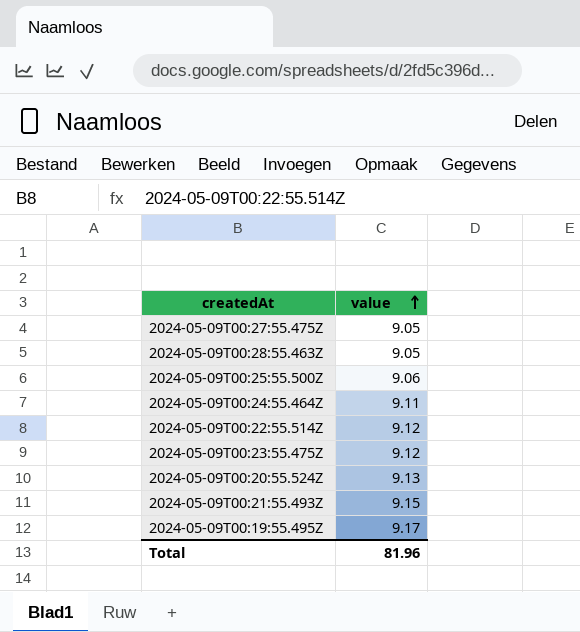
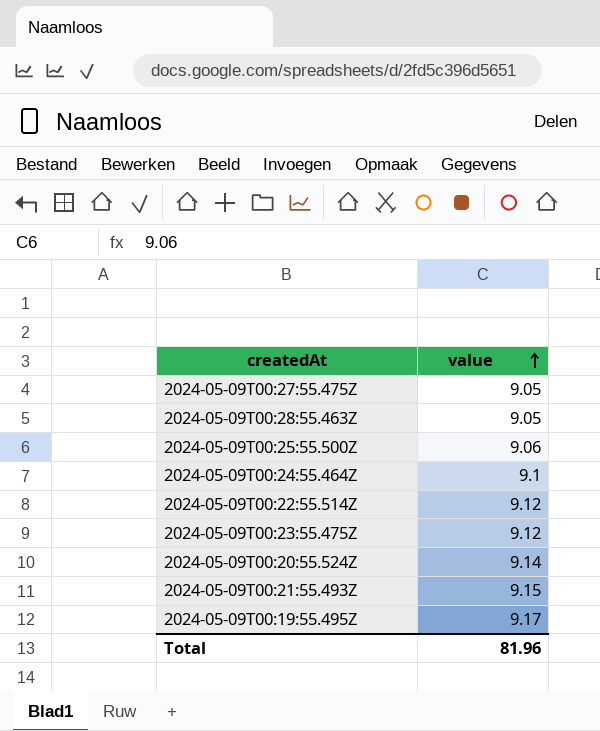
2024-05-09T00:24:55.464Z | value: 9.11 -> 9.1
2024-05-09T00:20:55.524Z | value: 9.13 -> 9.14

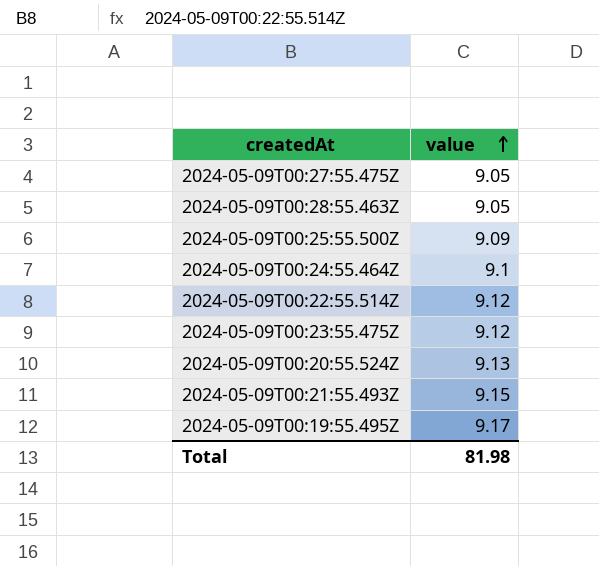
2024-05-09T00:25:55.500Z | value: 9.06 -> 9.09
2024-05-09T00:20:55.524Z | value: 9.14 -> 9.13
Total | value: 81.96 -> 81.98

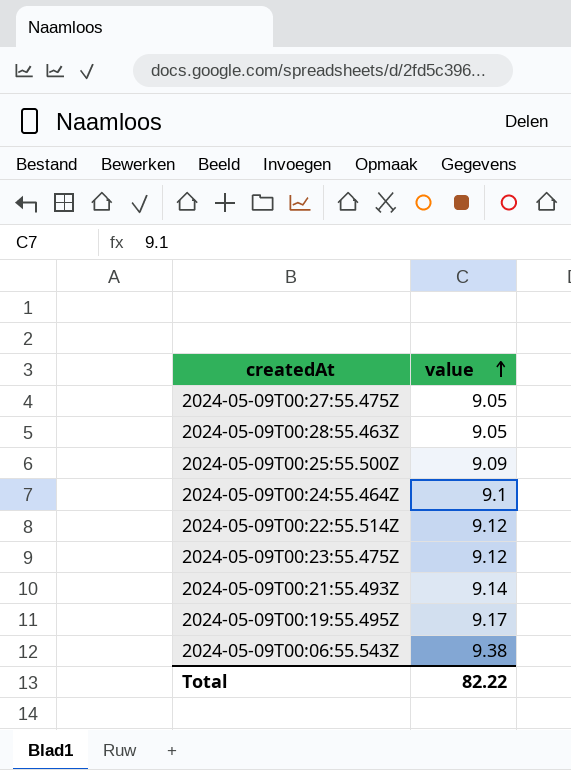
row 2024-05-09T00:20:55.524Z: 9.13 -> none
2024-05-09T00:21:55.493Z | value: 9.15 -> 9.14
row 2024-05-09T00:06:55.543Z: none -> 9.38
Total | value: 81.98 -> 82.22

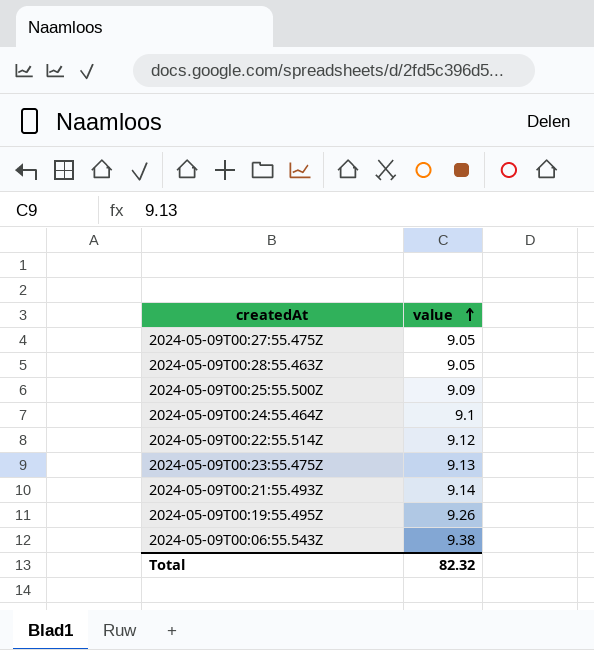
2024-05-09T00:23:55.475Z | value: 9.12 -> 9.13
2024-05-09T00:19:55.495Z | value: 9.17 -> 9.26
Total | value: 82.22 -> 82.32

